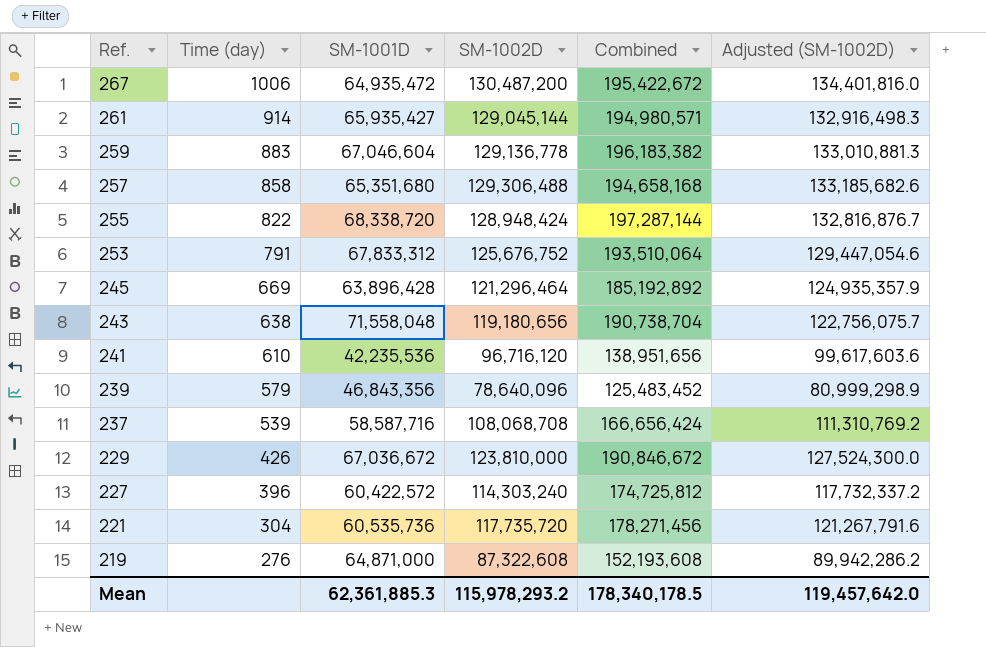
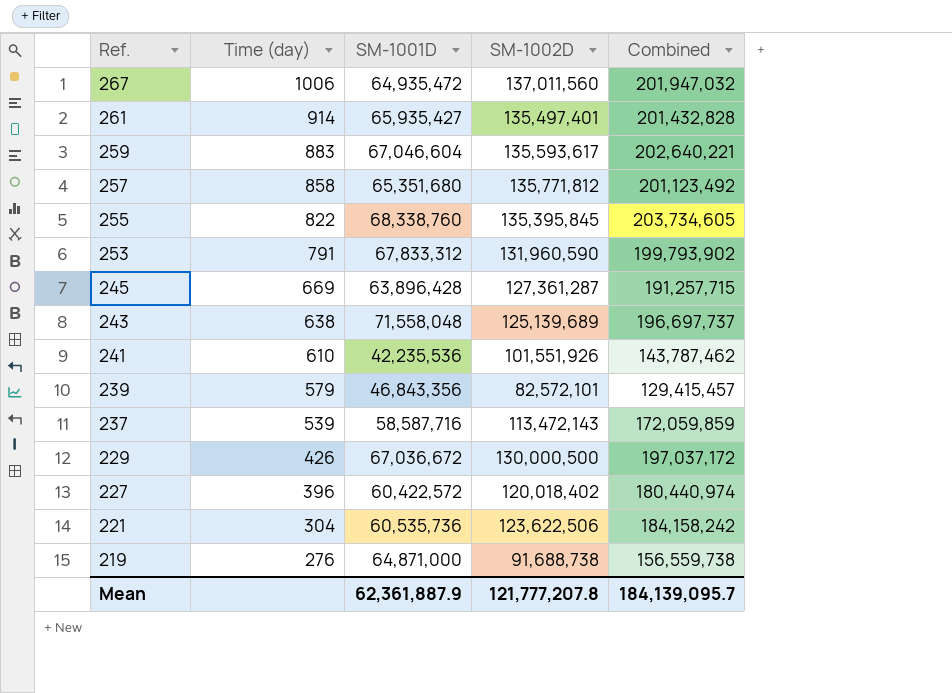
column Adjusted (SM-1002D) | formula: [SM-1002D] * 1.03 -> none
267 | SM-1002D: 130,487,200 -> 137,011,560
267 | Combined: 195,422,672 -> 201,947,032
261 | SM-1002D: 129,045,144 -> 135,497,401
261 | Combined: 194,980,571 -> 201,432,828
259 | SM-1002D: 129,136,778 -> 135,593,617
259 | Combined: 196,183,382 -> 202,640,221
257 | SM-1002D: 129,306,488 -> 135,771,812
257 | Combined: 194,658,168 -> 201,123,492
255 | SM-1001D: 68,338,720 -> 68,338,760
255 | SM-1002D: 128,948,424 -> 135,395,845
255 | Combined: 197,287,144 -> 203,734,605
253 | SM-1002D: 125,676,752 -> 131,960,590
253 | Combined: 193,510,064 -> 199,793,902
245 | SM-1002D: 121,296,464 -> 127,361,287
245 | Combined: 185,192,892 -> 191,257,715
243 | SM-1002D: 119,180,656 -> 125,139,689
243 | Combined: 190,738,704 -> 196,697,737
241 | SM-1002D: 96,716,120 -> 101,551,926
241 | Combined: 138,951,656 -> 143,787,462
239 | SM-1002D: 78,640,096 -> 82,572,101
239 | Combined: 125,483,452 -> 129,415,457
237 | SM-1002D: 108,068,708 -> 113,472,143
237 | Combined: 166,656,424 -> 172,059,859
229 | SM-1002D: 123,810,000 -> 130,000,500
229 | Combined: 190,846,672 -> 197,037,172
227 | SM-1002D: 114,303,240 -> 120,018,402
227 | Combined: 174,725,812 -> 180,440,974
221 | SM-1002D: 117,735,720 -> 123,622,506
221 | Combined: 178,271,456 -> 184,158,242
219 | SM-1002D: 87,322,608 -> 91,688,738
219 | Combined: 152,193,608 -> 156,559,738
Mean | SM-1001D: 62,361,885.3 -> 62,361,887.9
Mean | SM-1002D: 115,978,293.2 -> 121,777,207.8
Mean | Combined: 178,340,178.5 -> 184,139,095.7

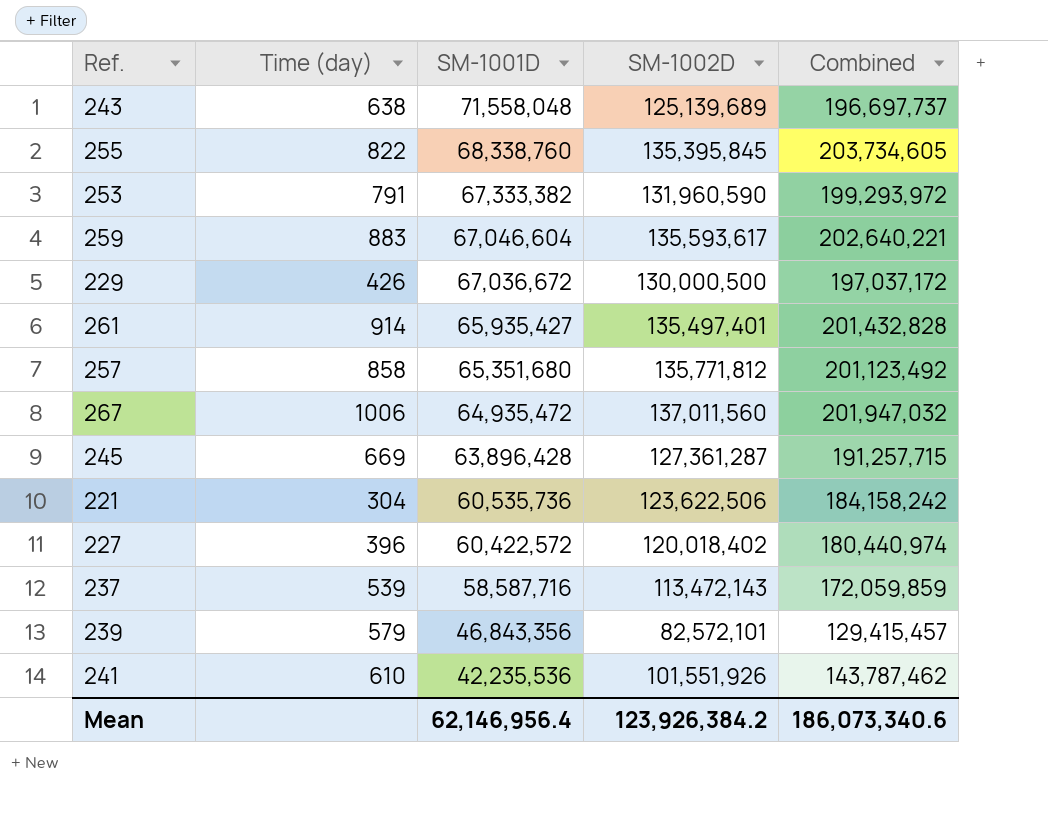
row order: Ref. descending -> SM-1001D descending
row 219: 276 | 64,871,000 | 91,688,738 | 156,559,738 -> none
253 | SM-1001D: 67,833,312 -> 67,333,382
253 | Combined: 199,793,902 -> 199,293,972
Mean | SM-1001D: 62,361,887.9 -> 62,146,956.4
Mean | SM-1002D: 121,777,207.8 -> 123,926,384.2
Mean | Combined: 184,139,095.7 -> 186,073,340.6

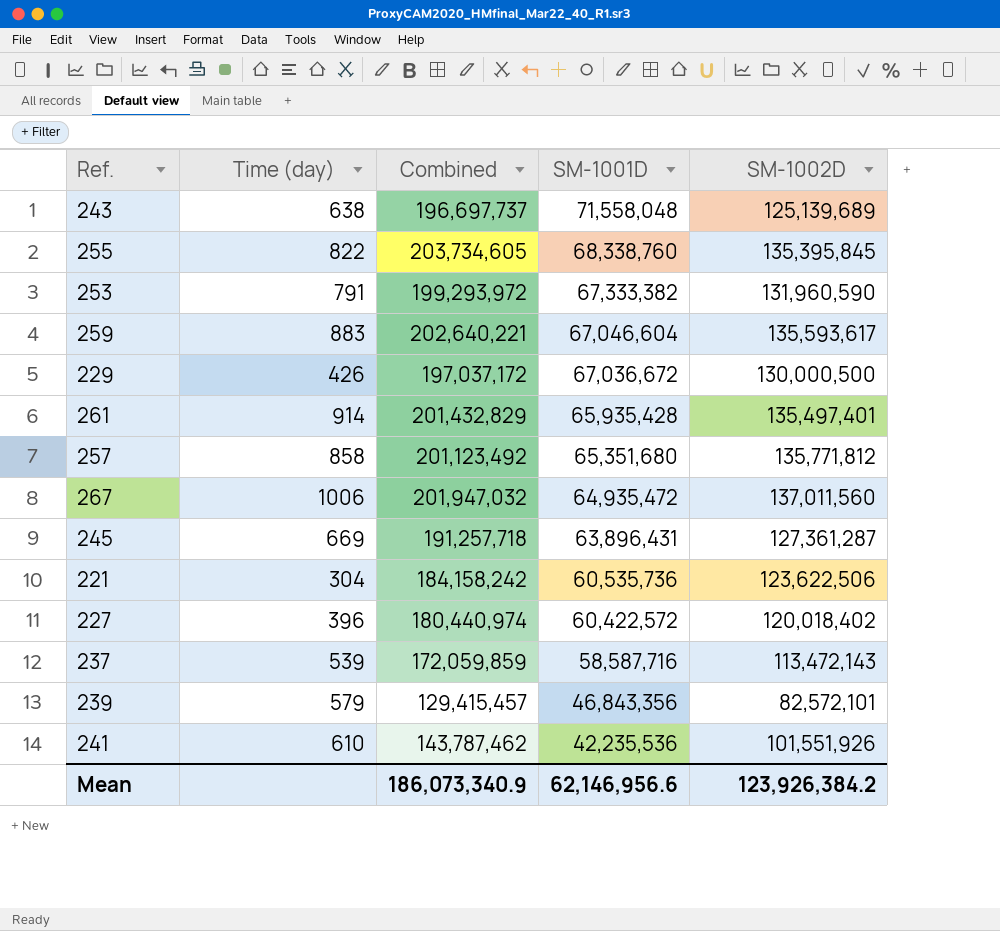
column Combined | position: 5 -> 3
261 | Combined: 201,432,828 -> 201,432,829
261 | SM-1001D: 65,935,427 -> 65,935,428
245 | Combined: 191,257,715 -> 191,257,718
245 | SM-1001D: 63,896,428 -> 63,896,431
Mean | Combined: 186,073,340.6 -> 186,073,340.9
Mean | SM-1001D: 62,146,956.4 -> 62,146,956.6

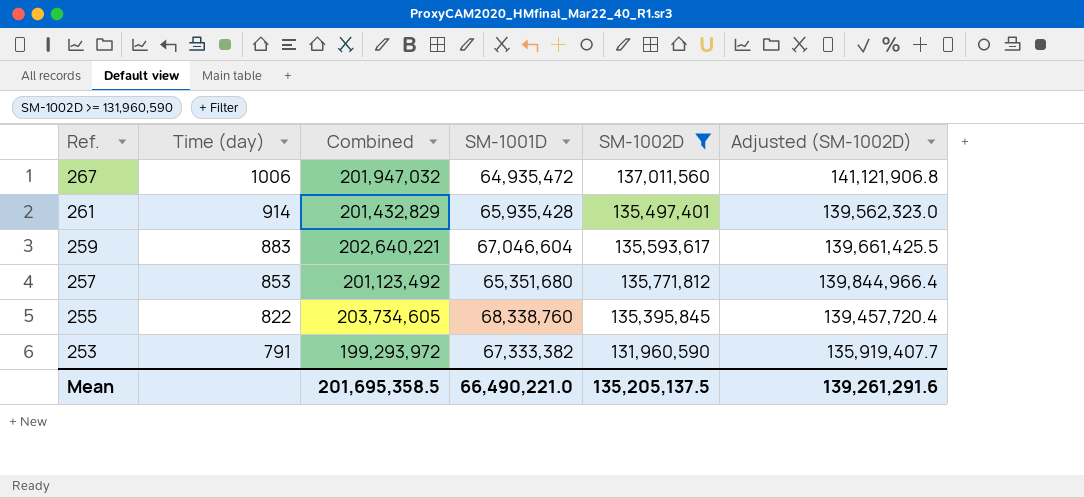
filter: none -> SM-1002D >= 131,960,590
row order: SM-1001D descending -> Ref. descending
column Adjusted (SM-1002D) | formula: none -> [SM-1002D] * 1.03
257 | Time (day): 858 -> 853
Mean | Combined: 186,073,340.9 -> 201,695,358.5
Mean | SM-1001D: 62,146,956.6 -> 66,490,221.0
Mean | SM-1002D: 123,926,384.2 -> 135,205,137.5

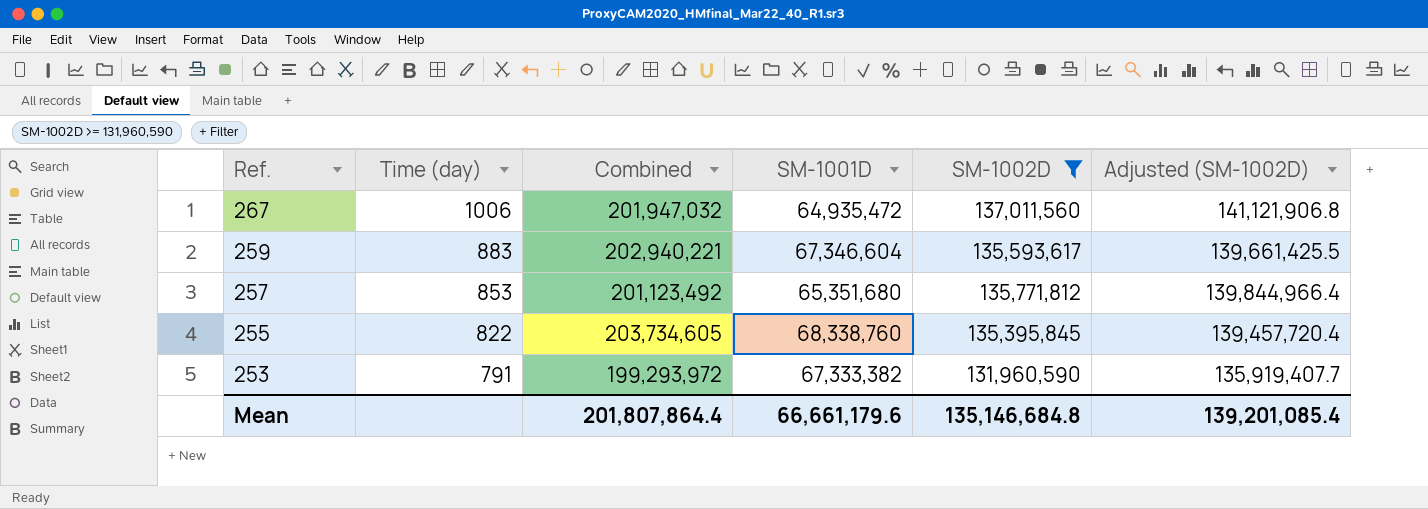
row 261: 914 | 201,432,829 | 65,935,428 | 135,497,401 | 139,562,323.0 -> none
259 | Combined: 202,640,221 -> 202,940,221
259 | SM-1001D: 67,046,604 -> 67,346,604
Mean | Combined: 201,695,358.5 -> 201,807,864.4
Mean | SM-1001D: 66,490,221.0 -> 66,661,179.6
Mean | SM-1002D: 135,205,137.5 -> 135,146,684.8
Mean | Adjusted (SM-1002D): 139,261,291.6 -> 139,201,085.4

